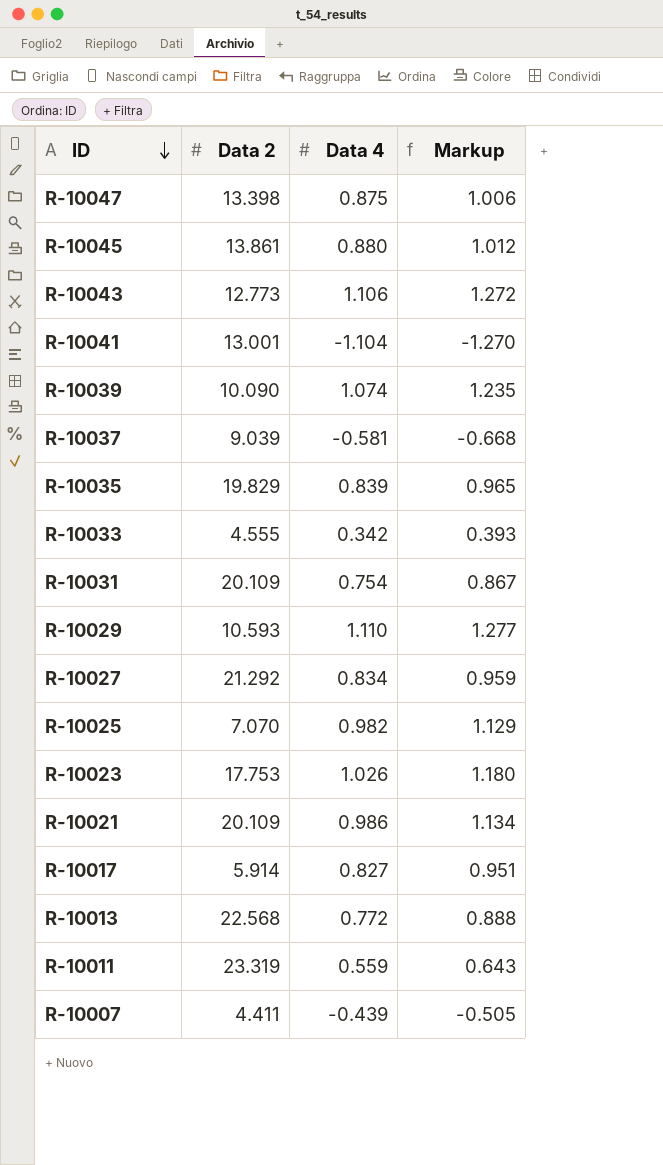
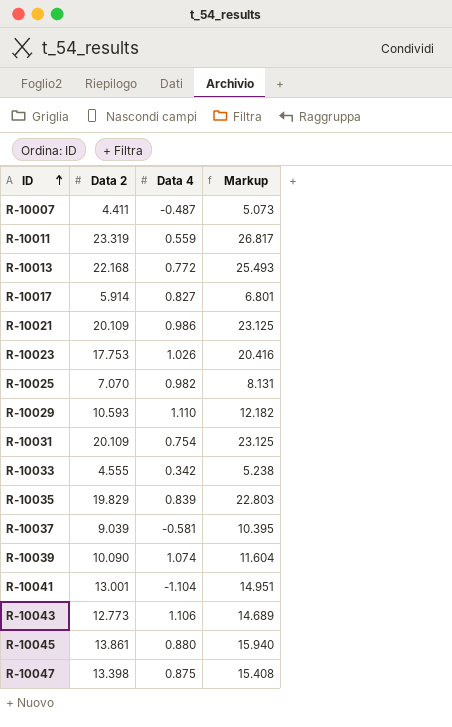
row order: ID descending -> ID ascending
column Markup | formula: [Data 4] * 1.15 -> [Data 2] * 1.15
row R-10027: 21.292 | 0.834 | 0.959 -> none
R-10007 | Data 4: -0.439 -> -0.487
R-10013 | Data 2: 22.568 -> 22.168

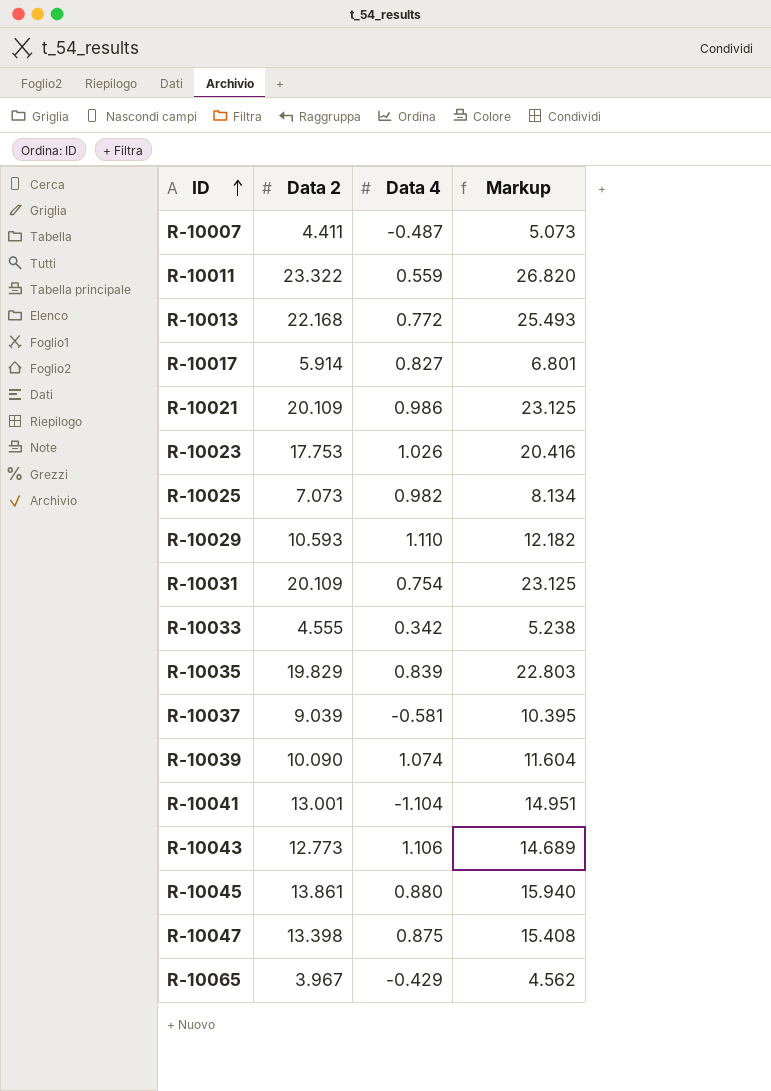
R-10011 | Data 2: 23.319 -> 23.322
R-10011 | Markup: 26.817 -> 26.820
R-10025 | Data 2: 7.070 -> 7.073
R-10025 | Markup: 8.131 -> 8.134
row R-10065: none -> 3.967 | -0.429 | 4.562

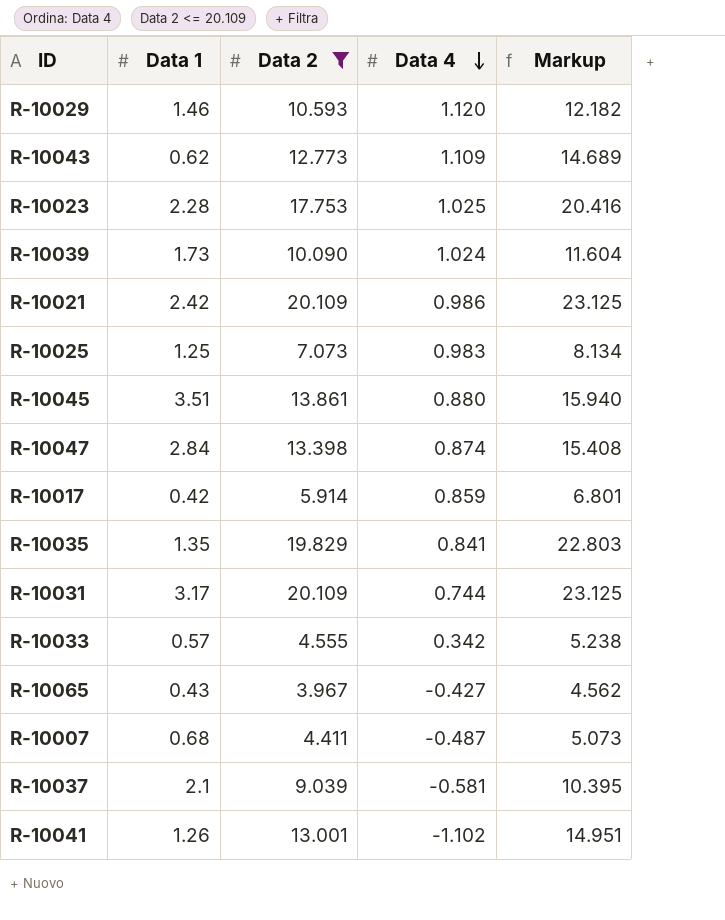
filter: none -> Data 2 <= 20.109
row order: ID ascending -> Data 4 descending
column Data 1 | position: none -> 2
R-10029 | Data 4: 1.110 -> 1.120
R-10043 | Data 4: 1.106 -> 1.109
R-10023 | Data 4: 1.026 -> 1.025
R-10039 | Data 4: 1.074 -> 1.024
R-10025 | Data 4: 0.982 -> 0.983
R-10047 | Data 4: 0.875 -> 0.874
R-10017 | Data 4: 0.827 -> 0.859
R-10035 | Data 4: 0.839 -> 0.841
R-10031 | Data 4: 0.754 -> 0.744
R-10065 | Data 4: -0.429 -> -0.427
R-10041 | Data 4: -1.104 -> -1.102

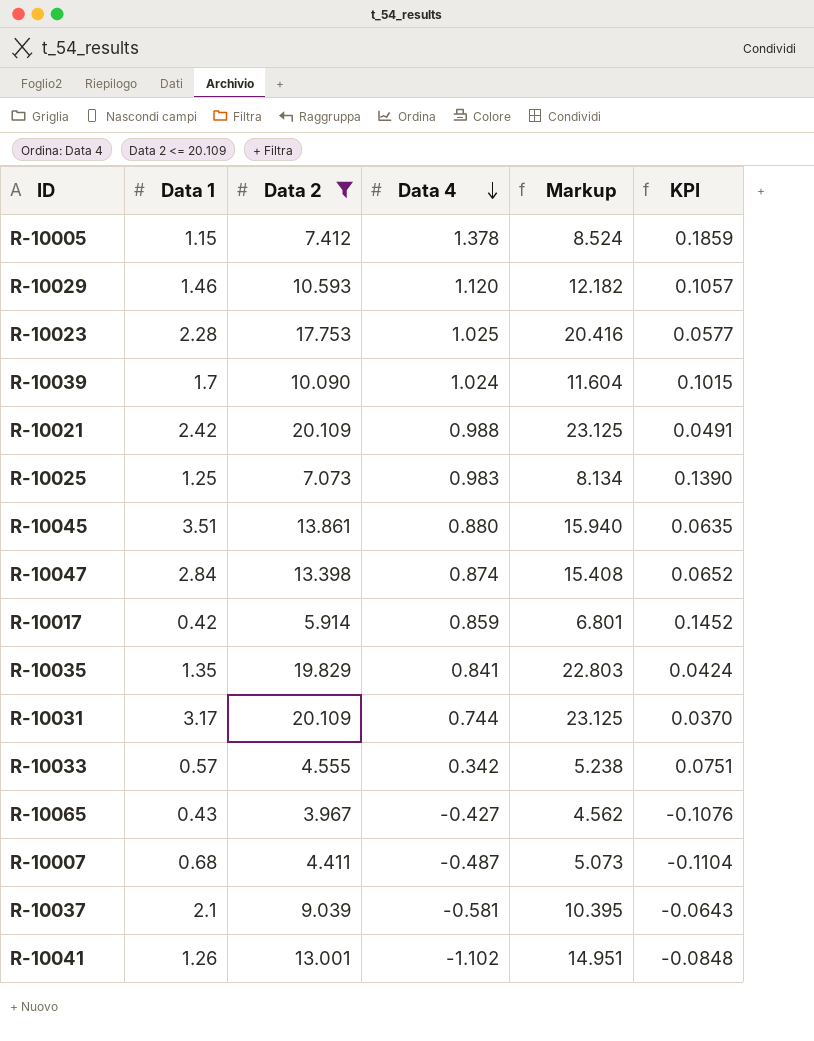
column KPI | formula: none -> [Data 4] / [Data 2]
row R-10043: 0.62 | 12.773 | 1.109 | 14.689 -> none
row R-10005: none -> 1.15 | 7.412 | 1.378 | 8.524 | 0.1859
R-10039 | Data 1: 1.73 -> 1.7
R-10021 | Data 4: 0.986 -> 0.988

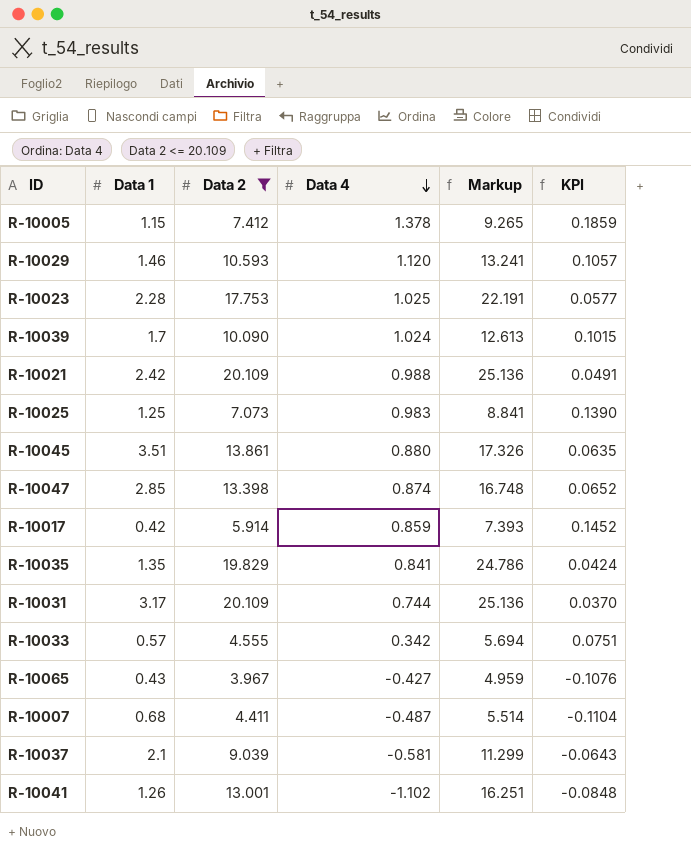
column Markup | formula: [Data 2] * 1.15 -> [Data 2] * 1.25
R-10047 | Data 1: 2.84 -> 2.85

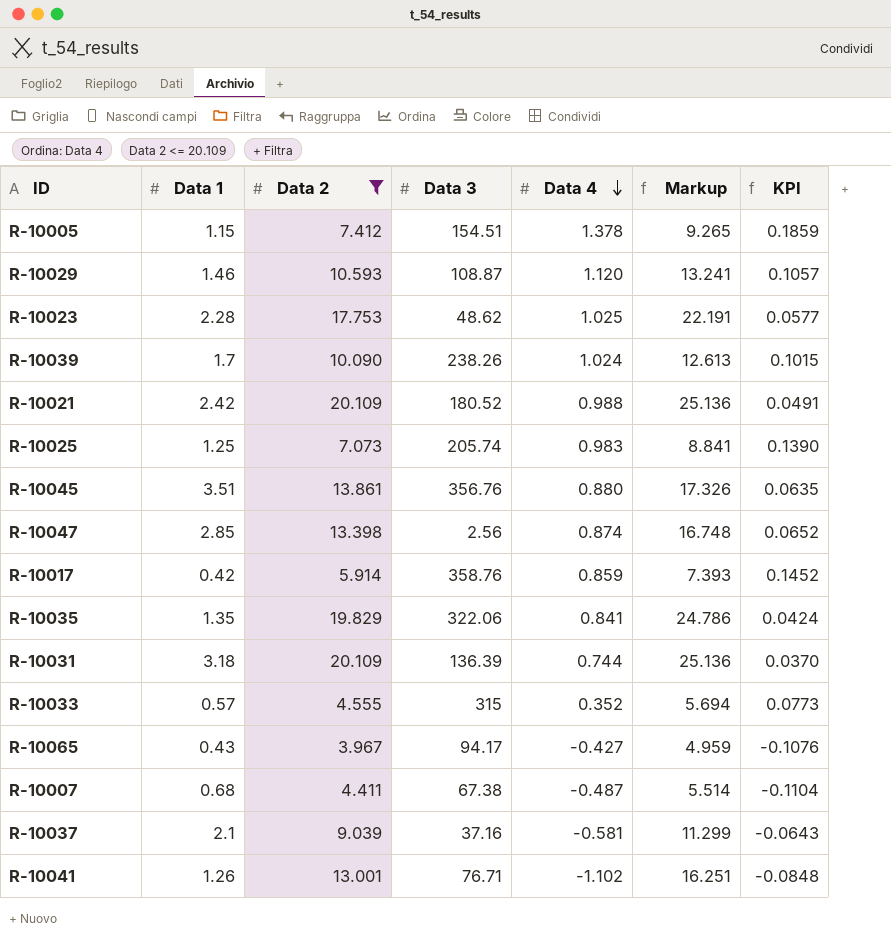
column Data 3 | position: none -> 4
R-10031 | Data 1: 3.17 -> 3.18
R-10033 | Data 4: 0.342 -> 0.352
R-10033 | KPI: 0.0751 -> 0.0773

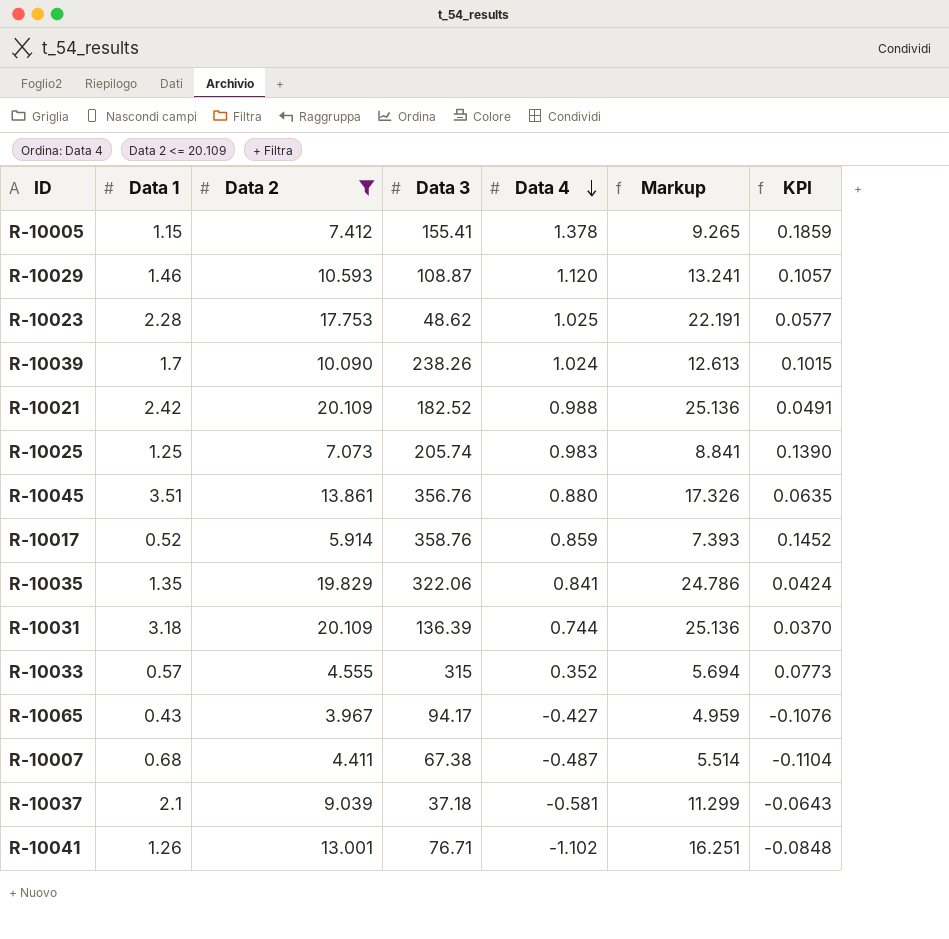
row R-10047: 2.85 | 13.398 | 2.56 | 0.874 | 16.748 | 0.0652 -> none
R-10005 | Data 3: 154.51 -> 155.41
R-10021 | Data 3: 180.52 -> 182.52
R-10017 | Data 1: 0.42 -> 0.52
R-10037 | Data 3: 37.16 -> 37.18

